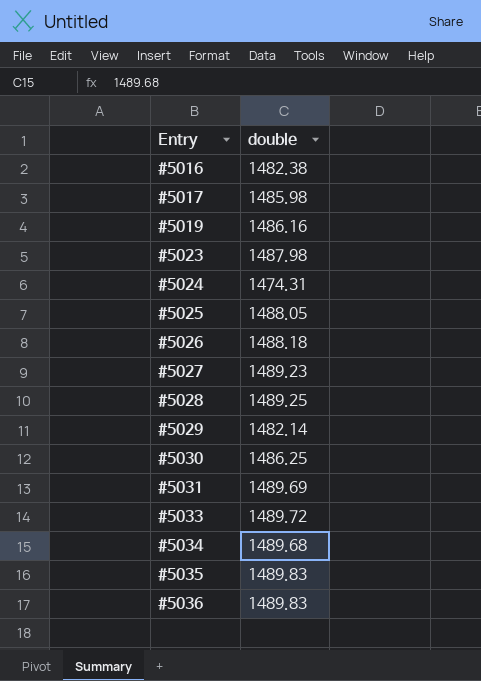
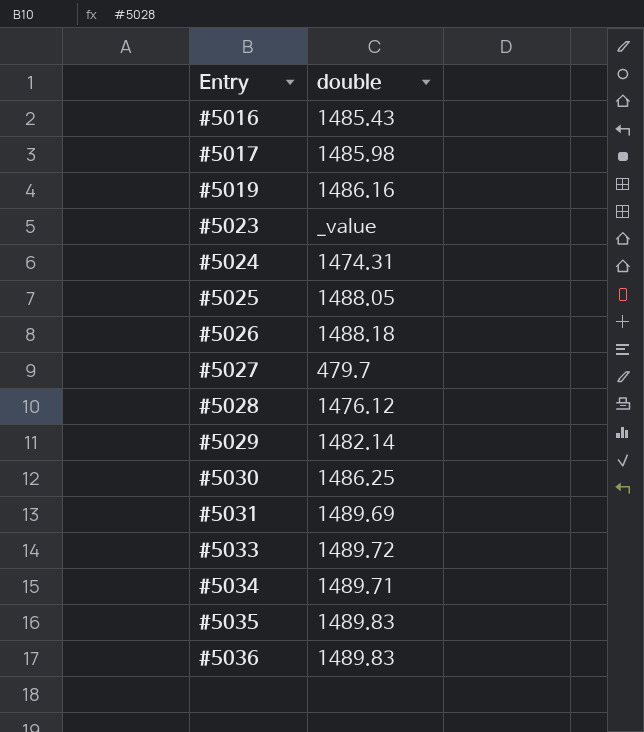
#5016 | double: 1482.38 -> 1485.43
#5023 | double: 1487.98 -> _value
#5027 | double: 1489.23 -> 479.7
#5028 | double: 1489.25 -> 1476.12
#5034 | double: 1489.68 -> 1489.71

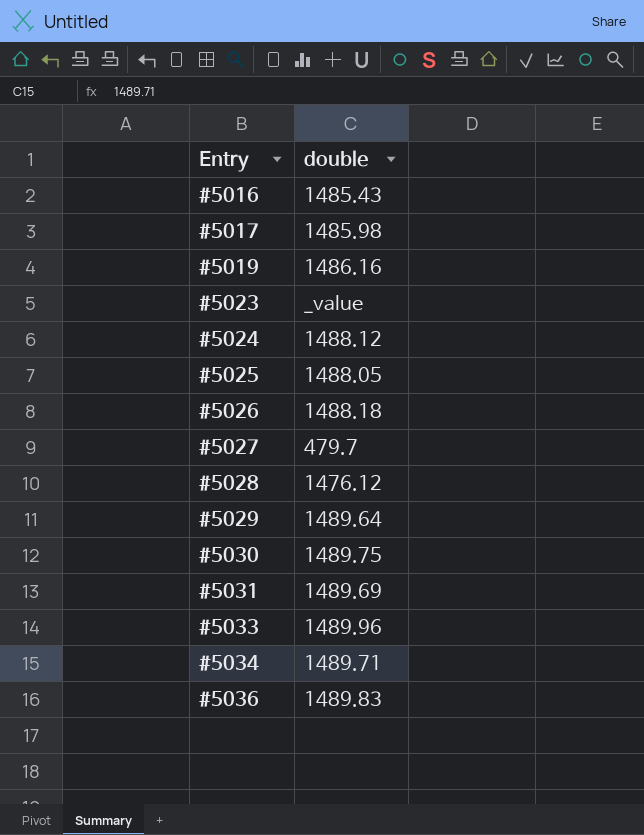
row #5035: 1489.83 -> none
#5024 | double: 1474.31 -> 1488.12
#5029 | double: 1482.14 -> 1489.64
#5030 | double: 1486.25 -> 1489.75
#5033 | double: 1489.72 -> 1489.96

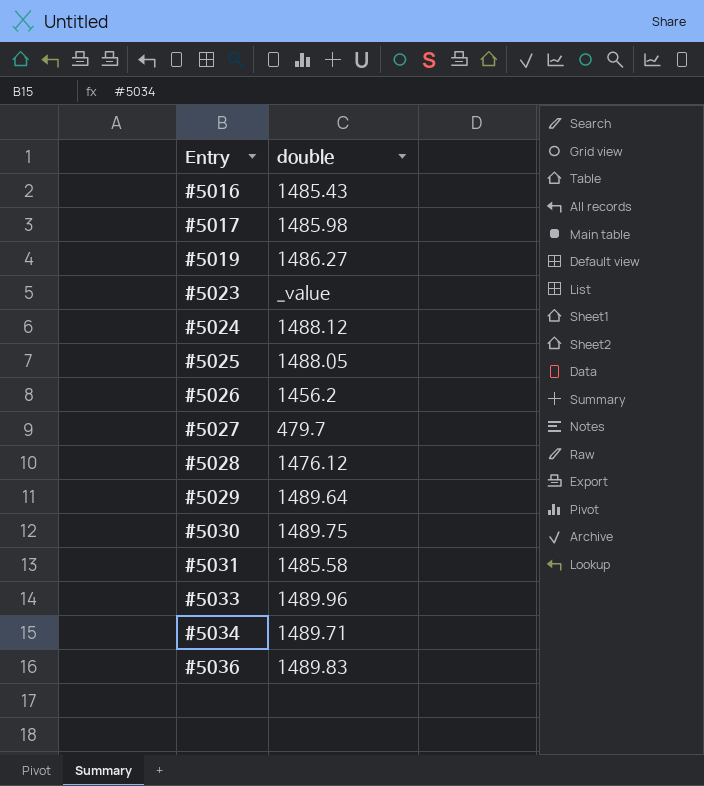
#5019 | double: 1486.16 -> 1486.27
#5026 | double: 1488.18 -> 1456.2
#5031 | double: 1489.69 -> 1485.58

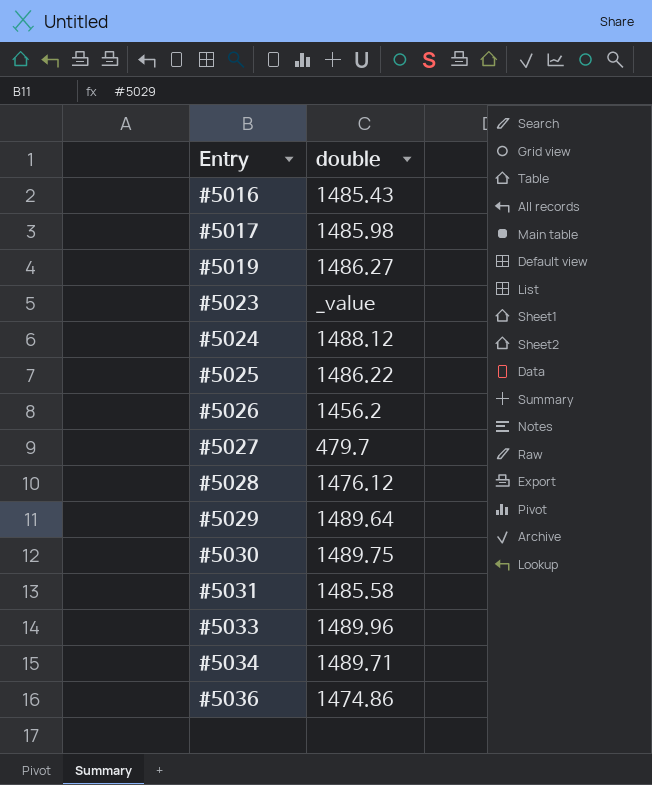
#5025 | double: 1488.05 -> 1486.22
#5036 | double: 1489.83 -> 1474.86

